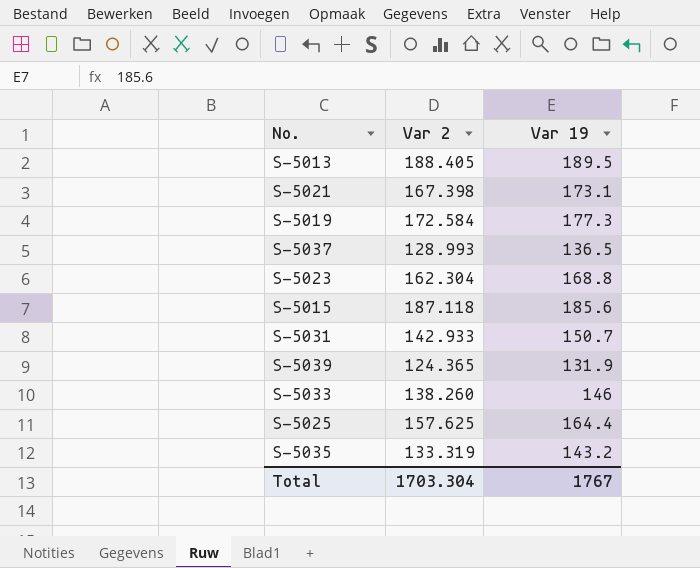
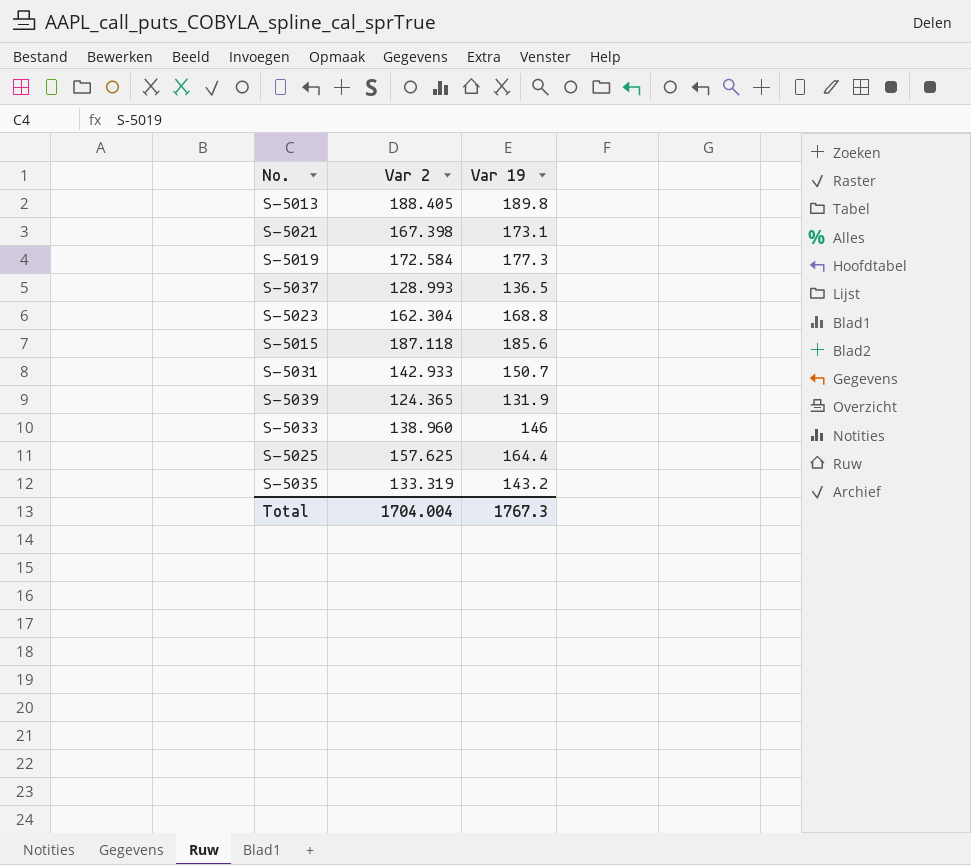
S-5013 | Var 19: 189.5 -> 189.8
S-5033 | Var 2: 138.260 -> 138.960
Total | Var 2: 1703.304 -> 1704.004
Total | Var 19: 1767 -> 1767.3

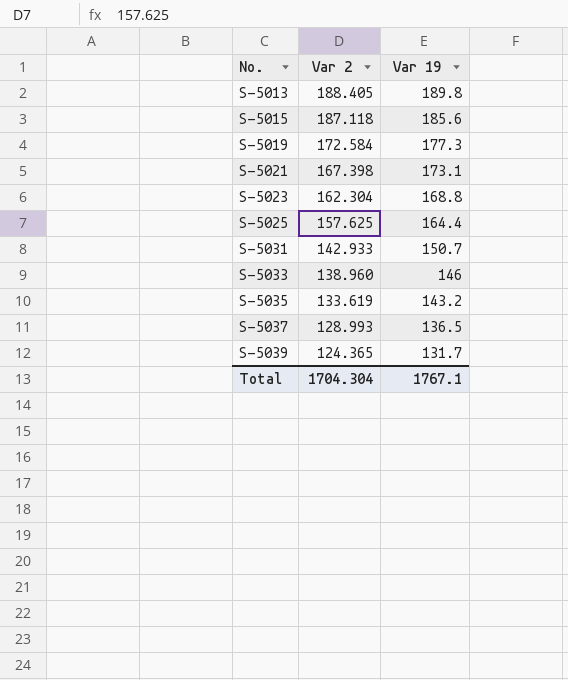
row order: none -> No. ascending
S-5035 | Var 2: 133.319 -> 133.619
S-5039 | Var 19: 131.9 -> 131.7
Total | Var 2: 1704.004 -> 1704.304
Total | Var 19: 1767.3 -> 1767.1

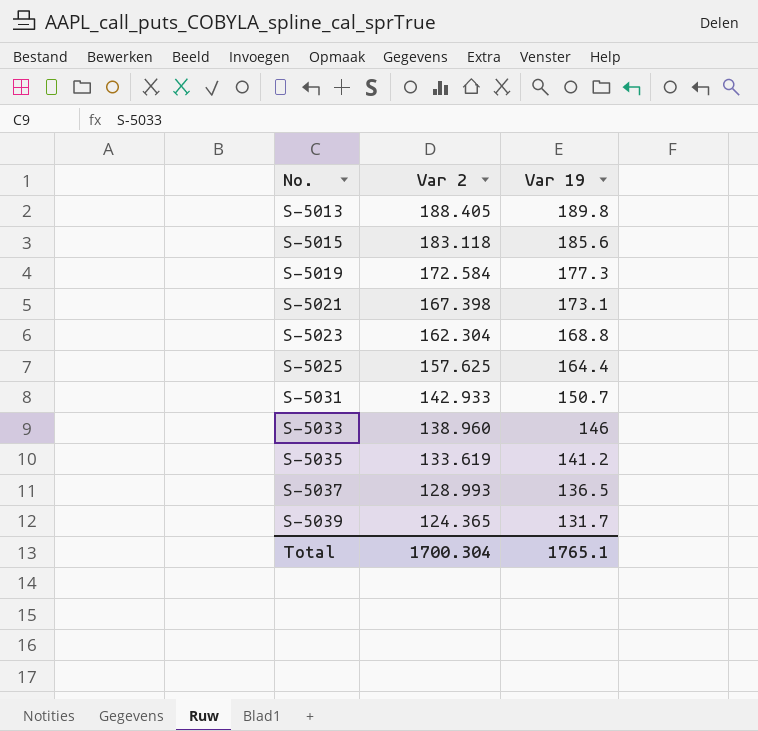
S-5015 | Var 2: 187.118 -> 183.118
S-5035 | Var 19: 143.2 -> 141.2
Total | Var 2: 1704.304 -> 1700.304
Total | Var 19: 1767.1 -> 1765.1

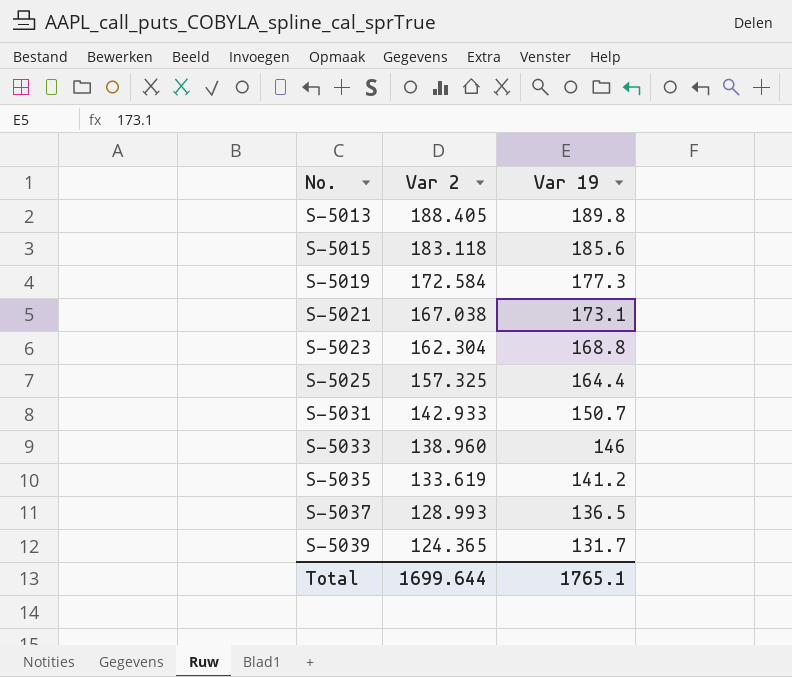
S-5021 | Var 2: 167.398 -> 167.038
S-5025 | Var 2: 157.625 -> 157.325
Total | Var 2: 1700.304 -> 1699.644

